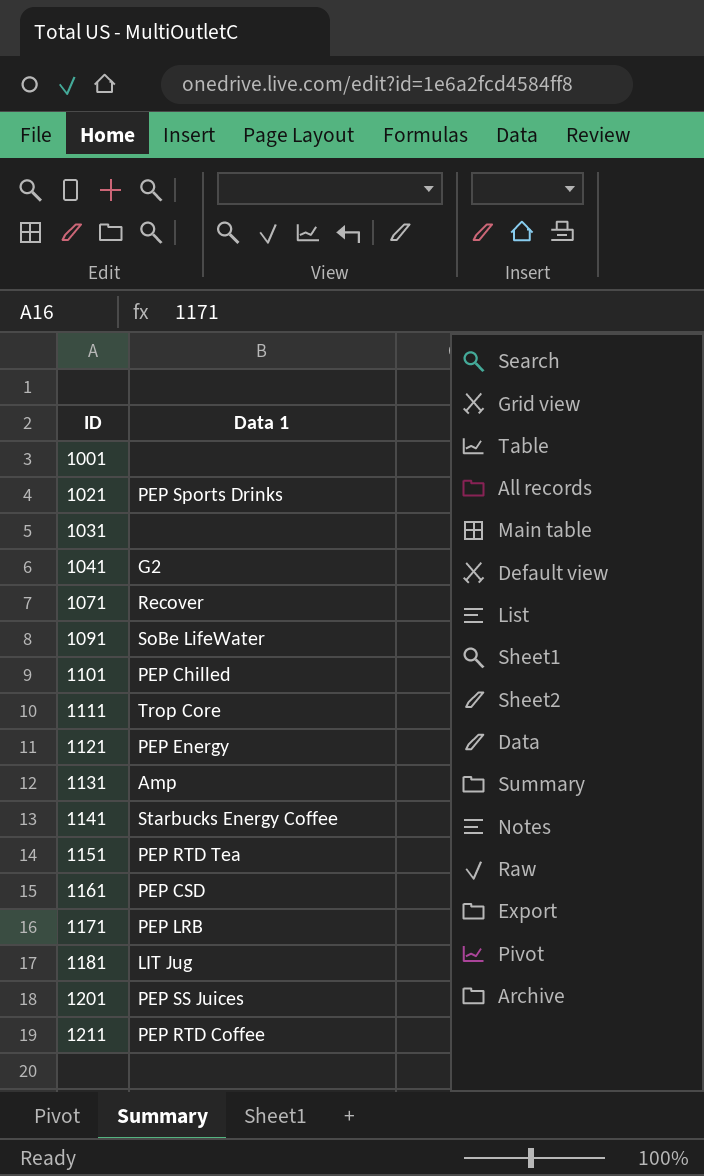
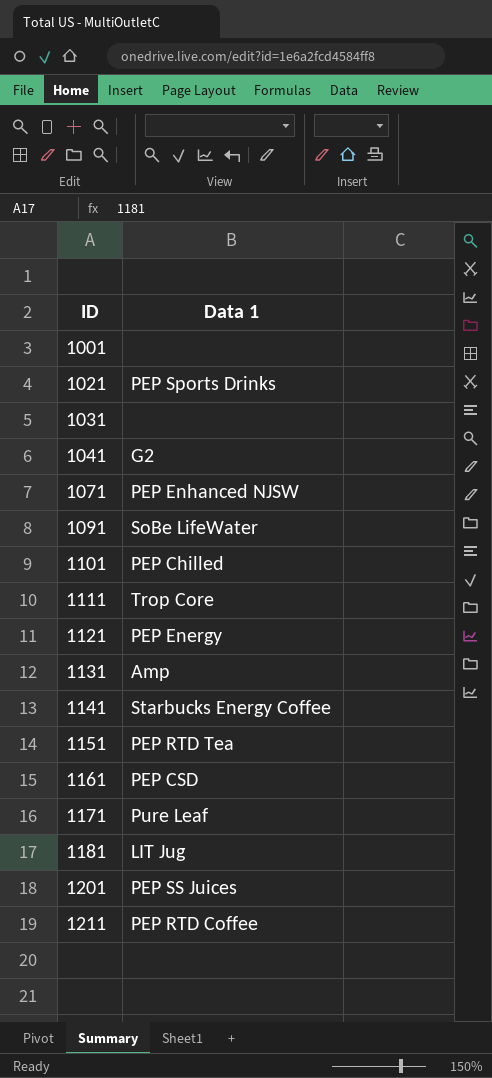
1071 | Data 1: Recover -> PEP Enhanced NJSW
1171 | Data 1: PEP LRB -> Pure Leaf

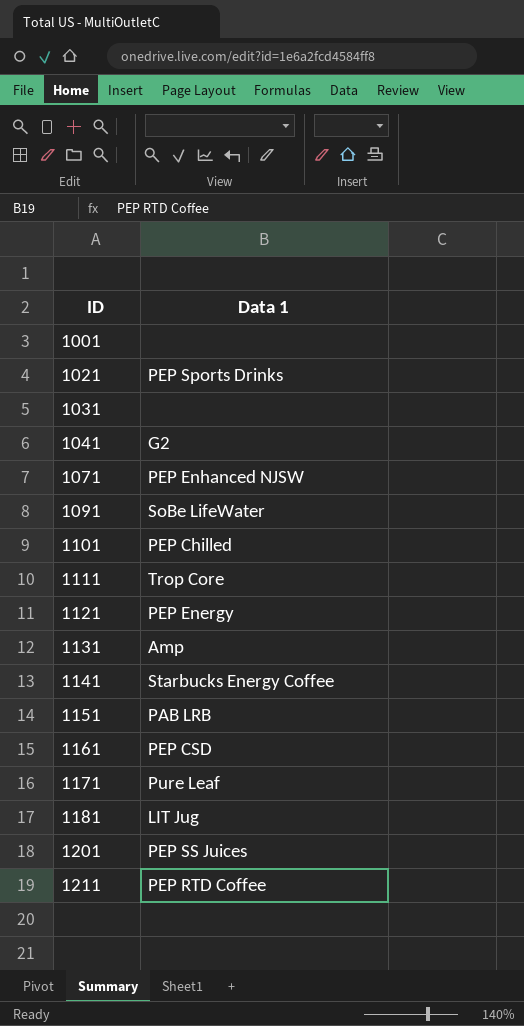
1151 | Data 1: PEP RTD Tea -> PAB LRB

